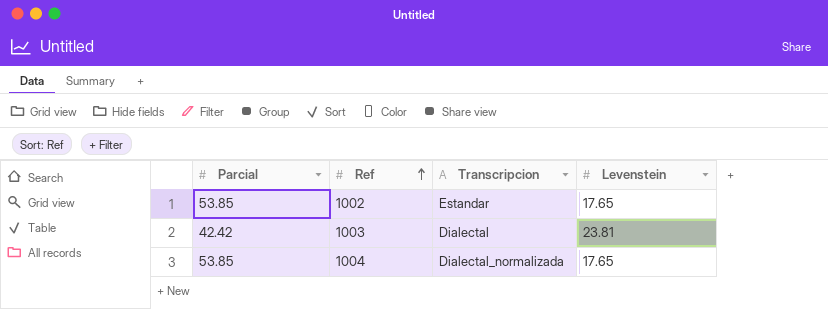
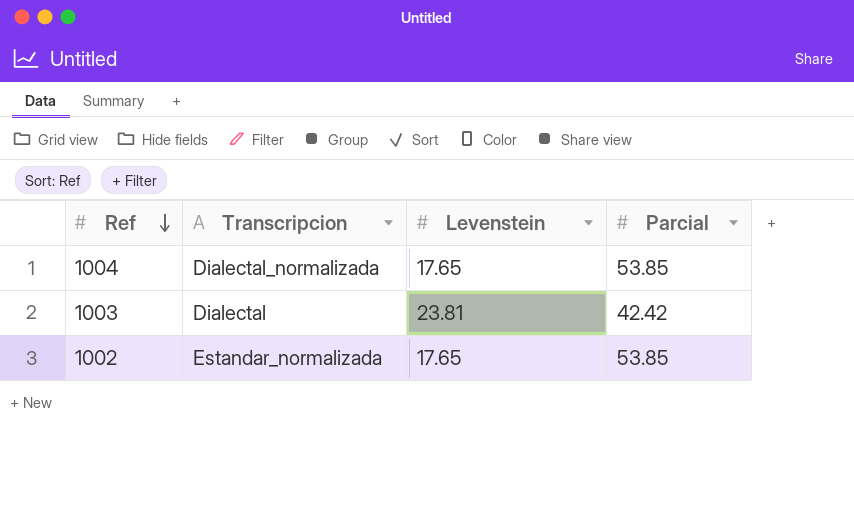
row order: Ref ascending -> Ref descending
column Parcial | position: 1 -> 4
1002 | Transcripcion: Estandar -> Estandar_normalizada

